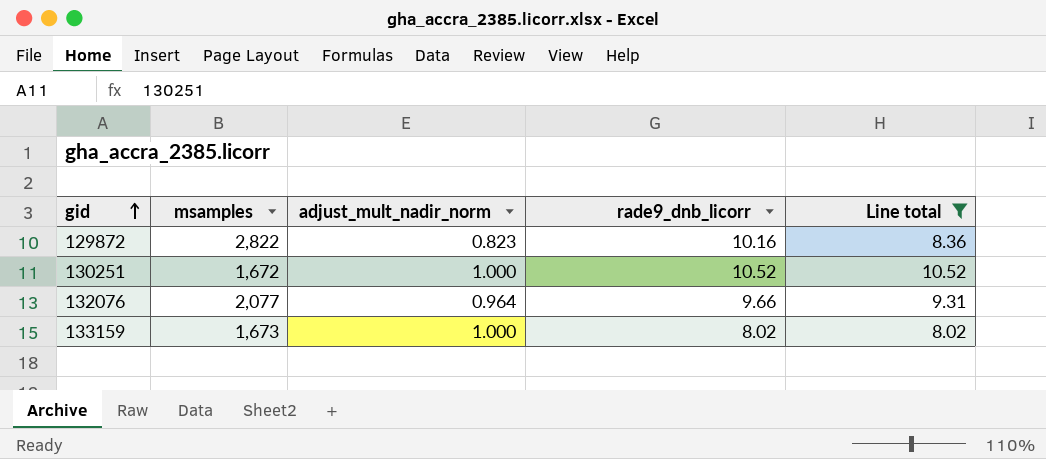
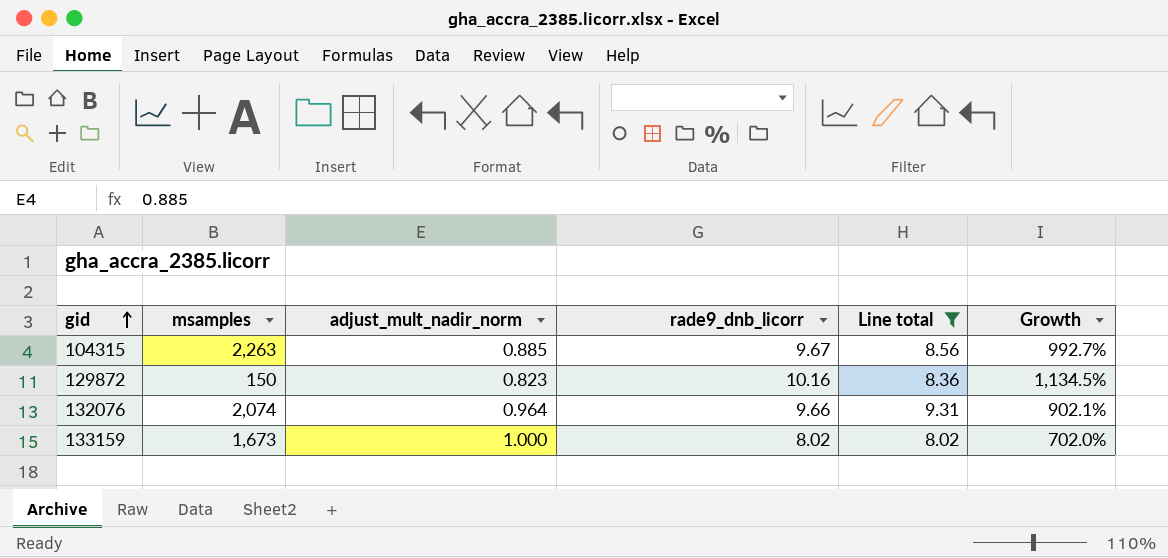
column Growth | formula: none -> ([rade9_dnb_licorr] - [adjust_mult_nadir_norm]) / [adjust_mult_nadir_norm]
row 130251: 1,672 | 1.000 | 10.52 | 10.52 -> none
row 104315: none -> 2,263 | 0.885 | 9.67 | 8.56 | 992.7%
129872 | msamples: 2,822 -> 150
132076 | msamples: 2,077 -> 2,074

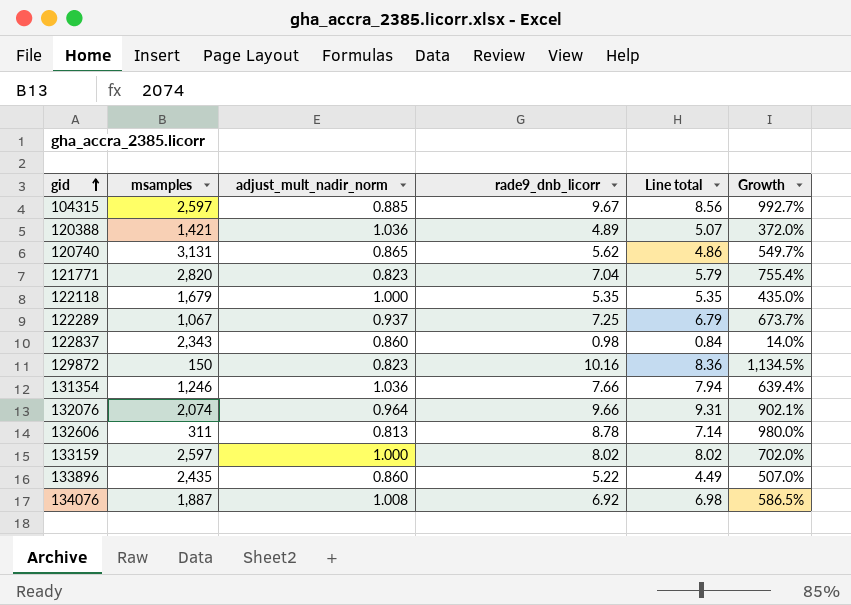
filter: Line total >= 8.02 -> none
104315 | msamples: 2,263 -> 2,597
133159 | msamples: 1,673 -> 2,597

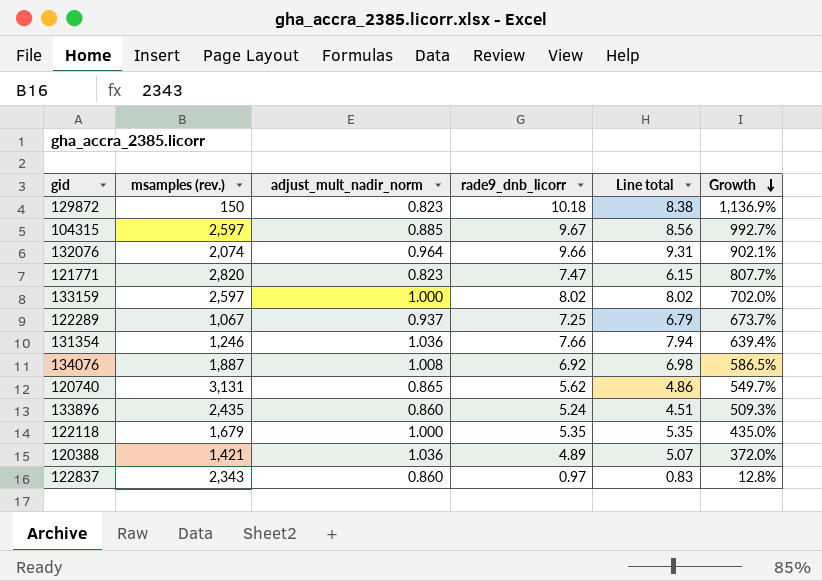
row order: gid ascending -> Growth descending
column name: msamples -> msamples (rev.)
row 132606: 311 | 0.813 | 8.78 | 7.14 | 980.0% -> none
129872 | rade9_dnb_licorr: 10.16 -> 10.18
129872 | Line total: 8.36 -> 8.38
129872 | Growth: 1,134.5% -> 1,136.9%
121771 | rade9_dnb_licorr: 7.04 -> 7.47
121771 | Line total: 5.79 -> 6.15
121771 | Growth: 755.4% -> 807.7%
133896 | rade9_dnb_licorr: 5.22 -> 5.24
133896 | Line total: 4.49 -> 4.51
133896 | Growth: 507.0% -> 509.3%
122837 | rade9_dnb_licorr: 0.98 -> 0.97
122837 | Line total: 0.84 -> 0.83
122837 | Growth: 14.0% -> 12.8%

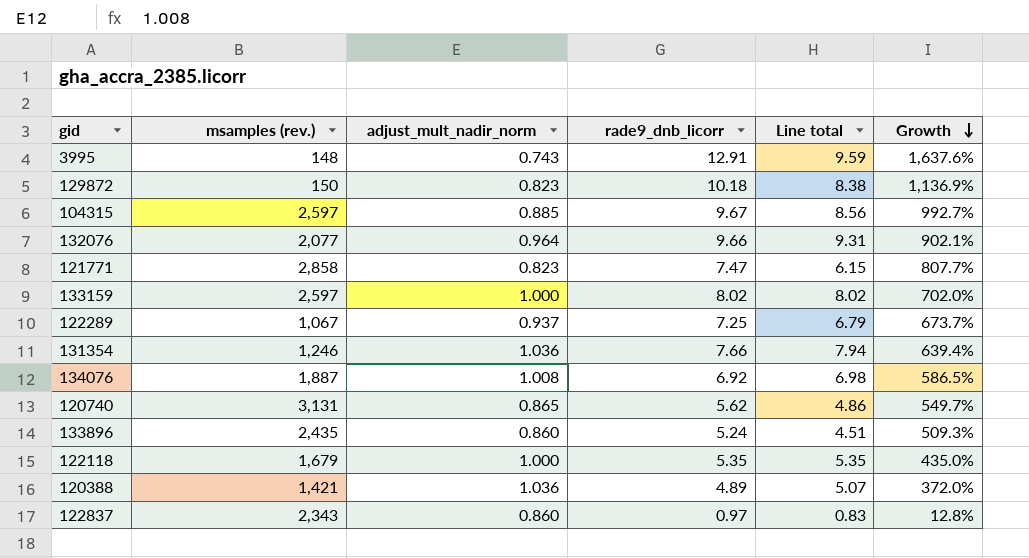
row 3995: none -> 148 | 0.743 | 12.91 | 9.59 | 1,637.6%
132076 | msamples (rev.): 2,074 -> 2,077
121771 | msamples (rev.): 2,820 -> 2,858

